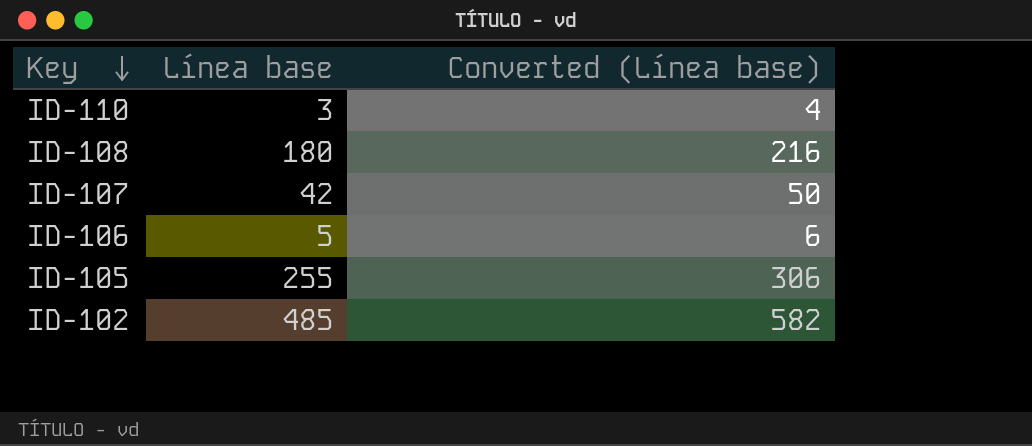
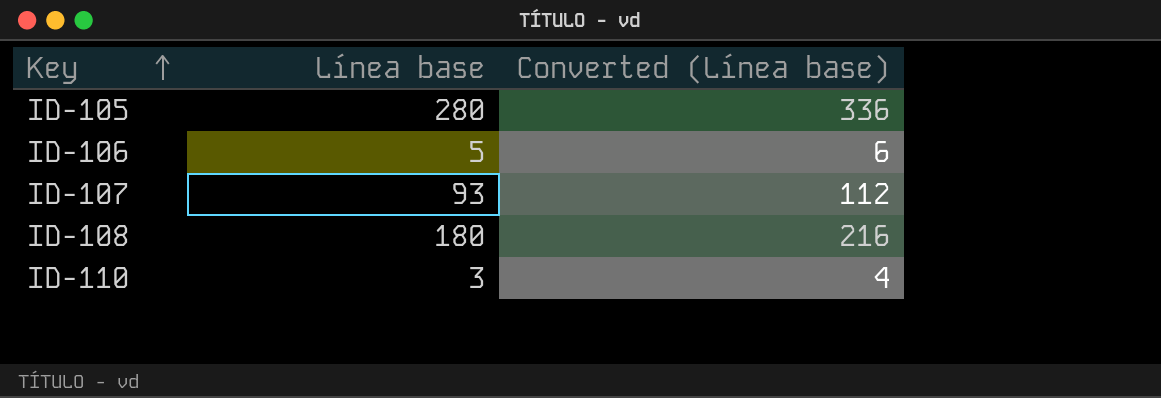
row order: Key descending -> Key ascending
row ID-102: 485 | 582 -> none
ID-105 | Línea base: 255 -> 280
ID-105 | Converted (Línea base): 306 -> 336
ID-107 | Línea base: 42 -> 93
ID-107 | Converted (Línea base): 50 -> 112

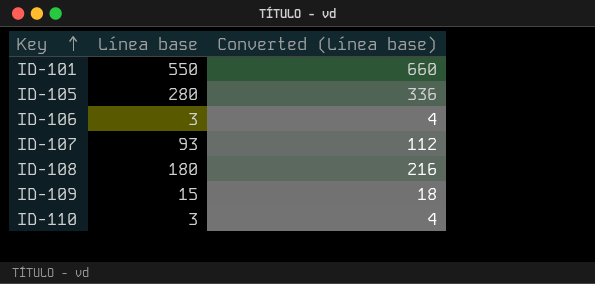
row ID-101: none -> 550 | 660
ID-106 | Línea base: 5 -> 3
ID-106 | Converted (Línea base): 6 -> 4
row ID-109: none -> 15 | 18

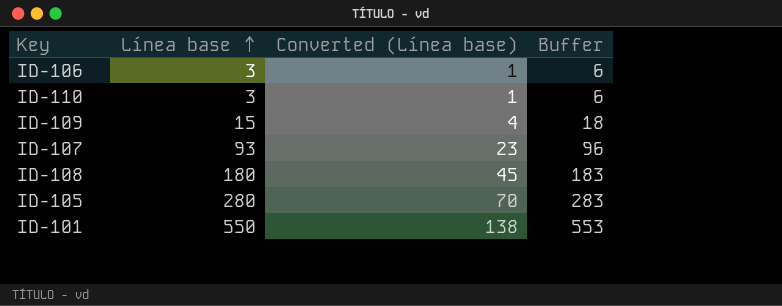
row order: Key ascending -> Línea base ascending
column Converted (Línea base) | formula: [Línea base] * 1.2 -> [Línea base] * 0.25
column Buffer | formula: none -> [Línea base] + 3

